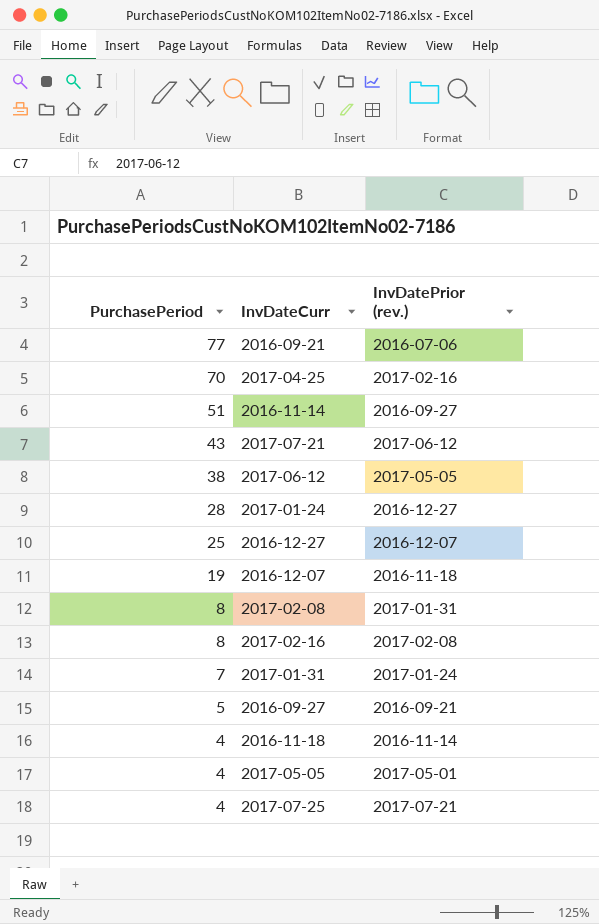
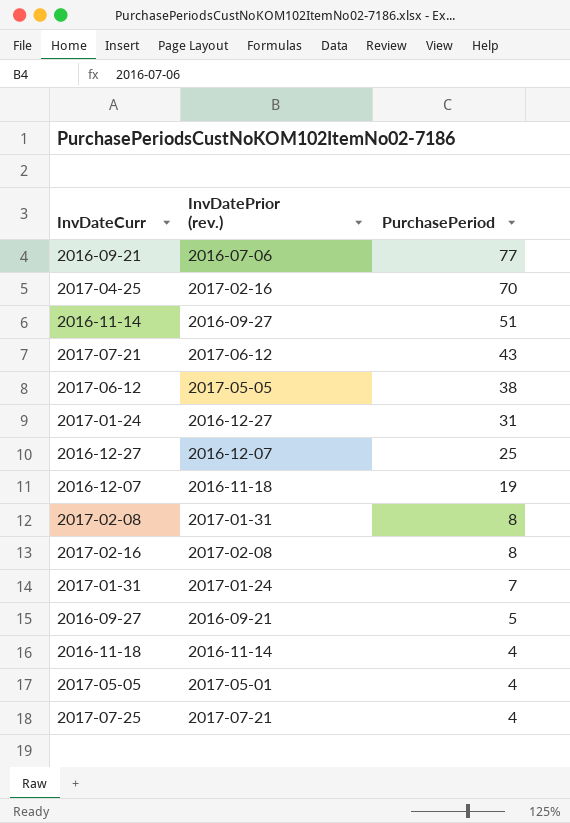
column PurchasePeriod | position: 1 -> 3
2017-01-24 | PurchasePeriod: 28 -> 31

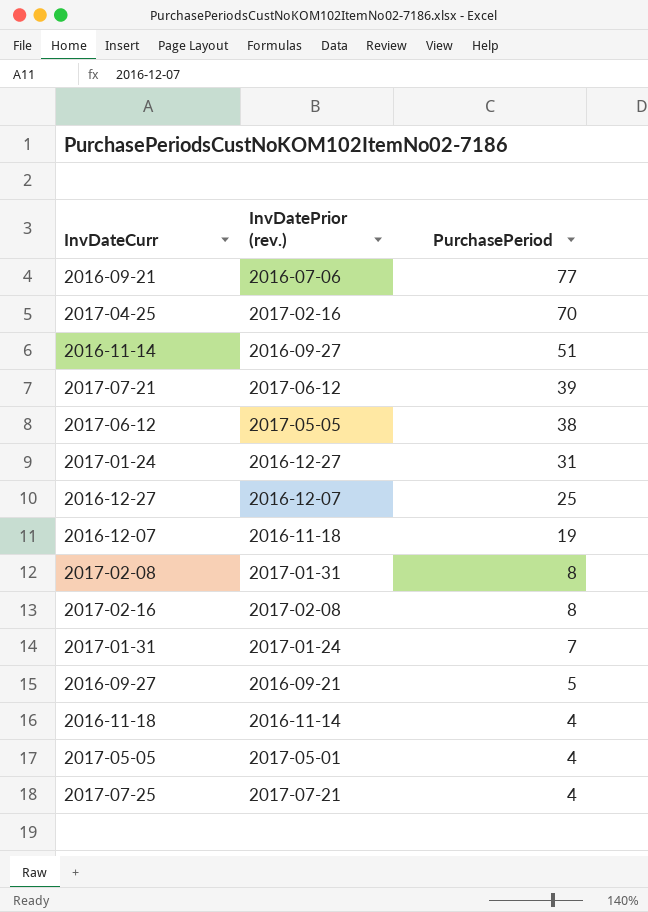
2017-07-21 | PurchasePeriod: 43 -> 39

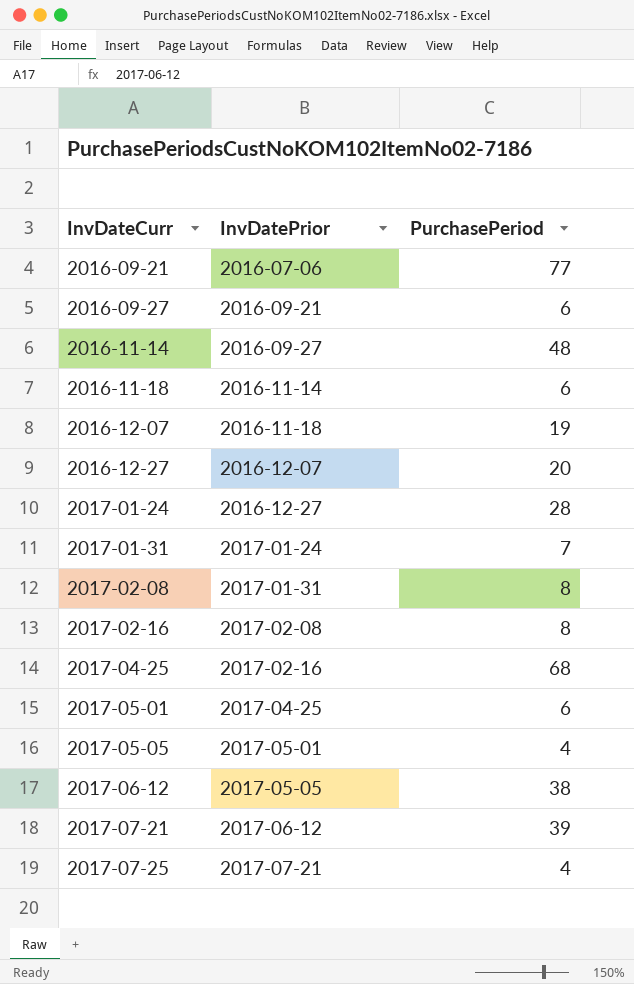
row order: PurchasePeriod descending -> InvDateCurr ascending
column name: InvDatePrior (rev.) -> InvDatePrior
2016-09-27 | PurchasePeriod: 5 -> 6
2016-11-14 | PurchasePeriod: 51 -> 48
2016-11-18 | PurchasePeriod: 4 -> 6
2016-12-27 | PurchasePeriod: 25 -> 20
2017-01-24 | PurchasePeriod: 31 -> 28
2017-04-25 | PurchasePeriod: 70 -> 68
row 2017-05-01: none -> 2017-04-25 | 6

